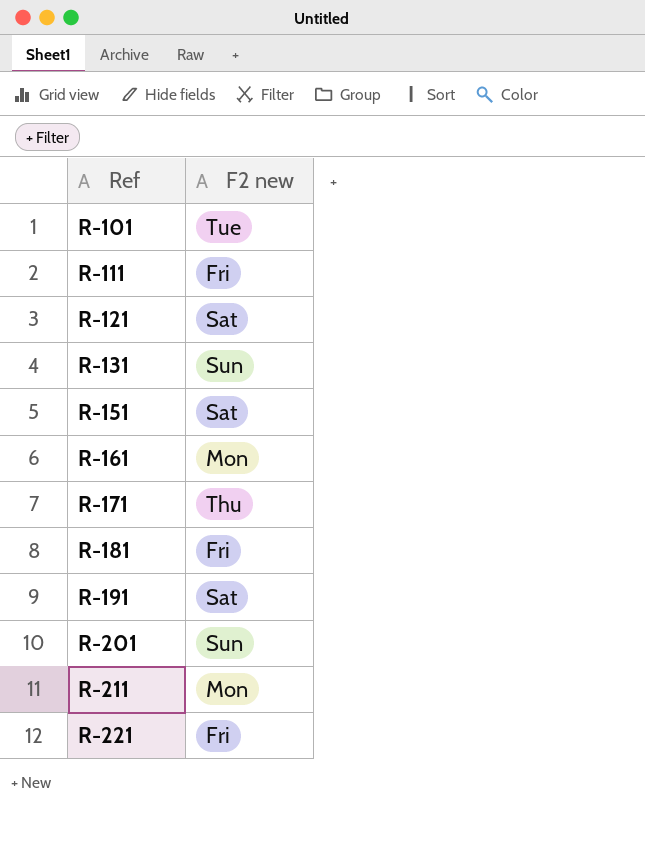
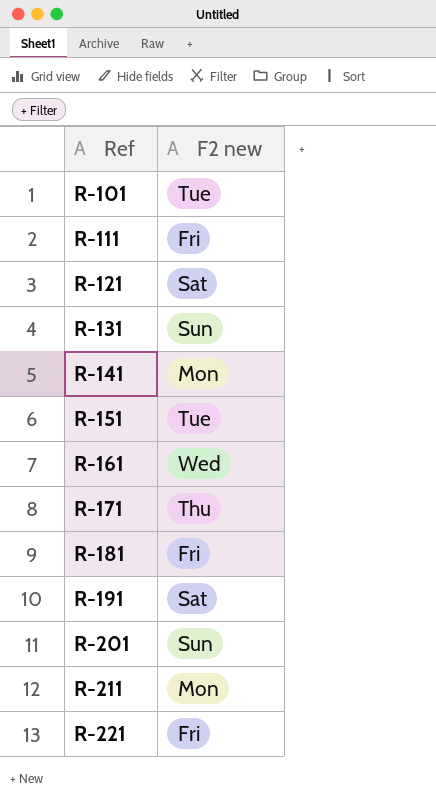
row R-141: none -> Mon
R-151 | F2 new: Sat -> Tue
R-161 | F2 new: Mon -> Wed

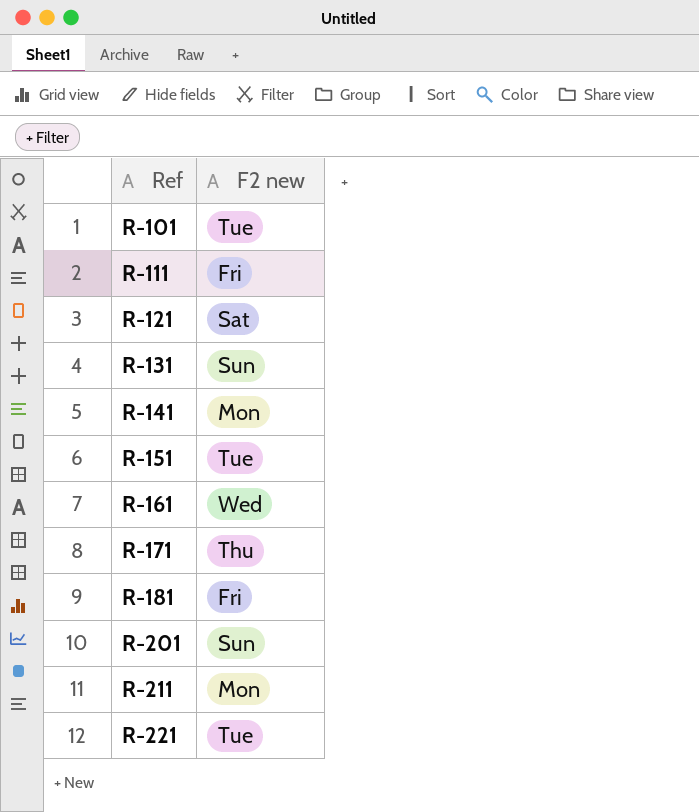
row R-191: Sat -> none
R-221 | F2 new: Fri -> Tue

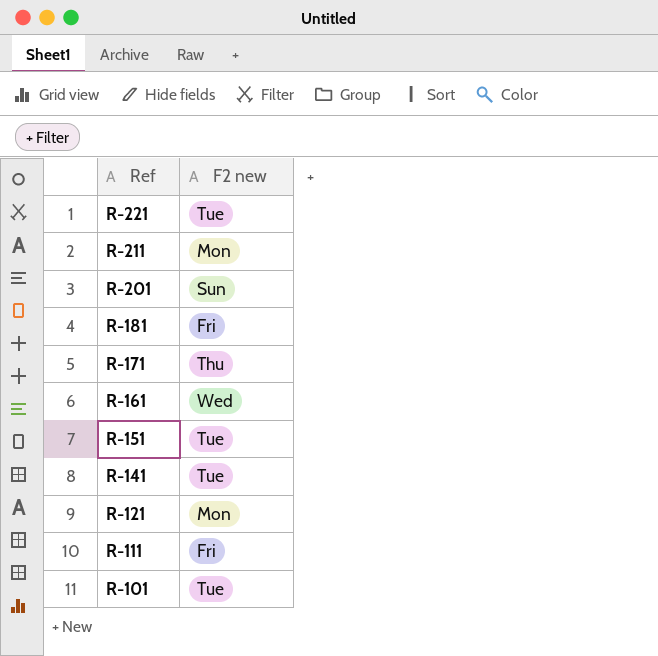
row order: Ref ascending -> Ref descending
row R-131: Sun -> none
R-141 | F2 new: Mon -> Tue
R-121 | F2 new: Sat -> Mon

